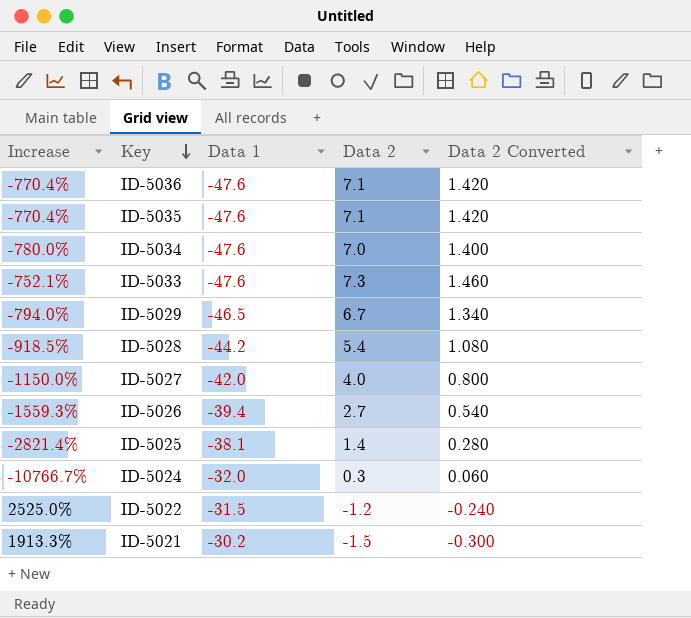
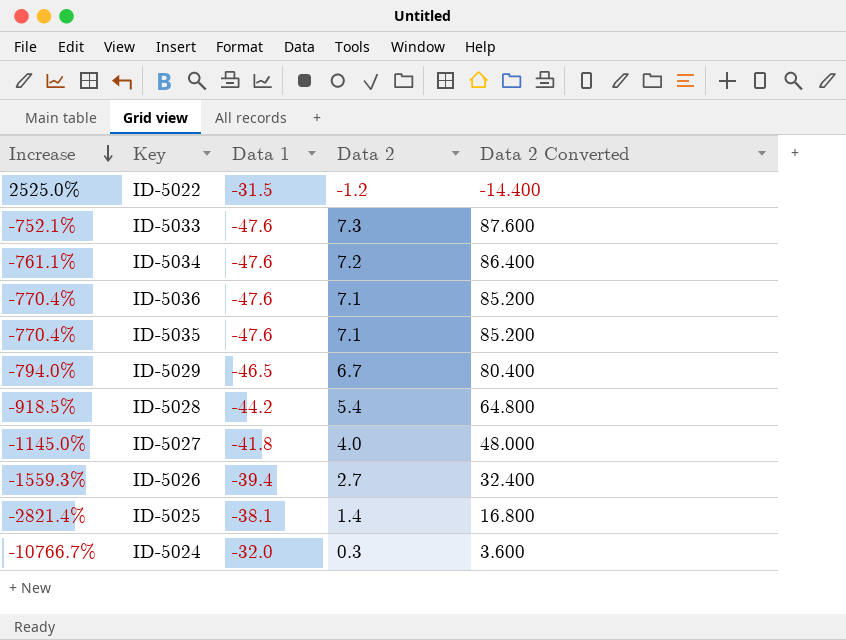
row order: Key descending -> Increase descending
column Data 2 Converted | formula: [Data 2] * 0.2 -> [Data 2] * 12
row ID-5021: 1913.3% | -30.2 | -1.5 | -0.300 -> none
ID-5034 | Increase: -780.0% -> -761.1%
ID-5034 | Data 2: 7.0 -> 7.2
ID-5027 | Increase: -1150.0% -> -1145.0%
ID-5027 | Data 1: -42.0 -> -41.8

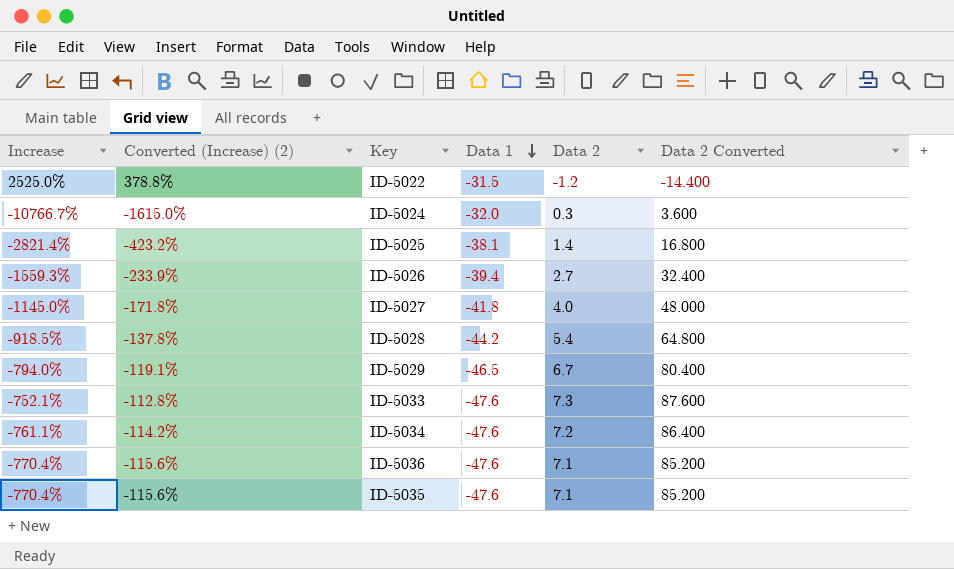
row order: Increase descending -> Data 1 descending
column Converted (Increase) (2) | formula: none -> [Increase] * 0.15

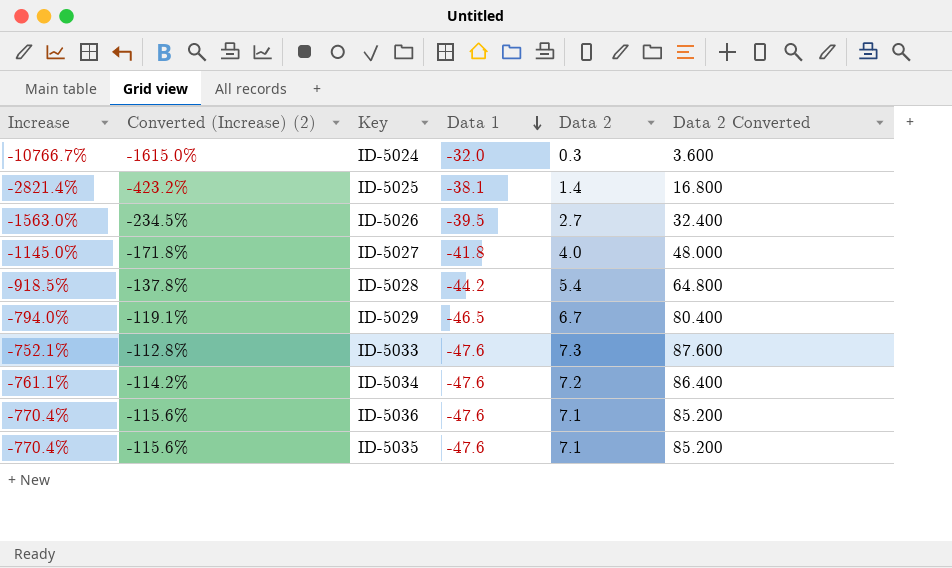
row ID-5022: 2525.0% | 378.8% | -31.5 | -1.2 | -14.400 -> none
ID-5026 | Increase: -1559.3% -> -1563.0%
ID-5026 | Converted (Increase) (2): -233.9% -> -234.5%
ID-5026 | Data 1: -39.4 -> -39.5

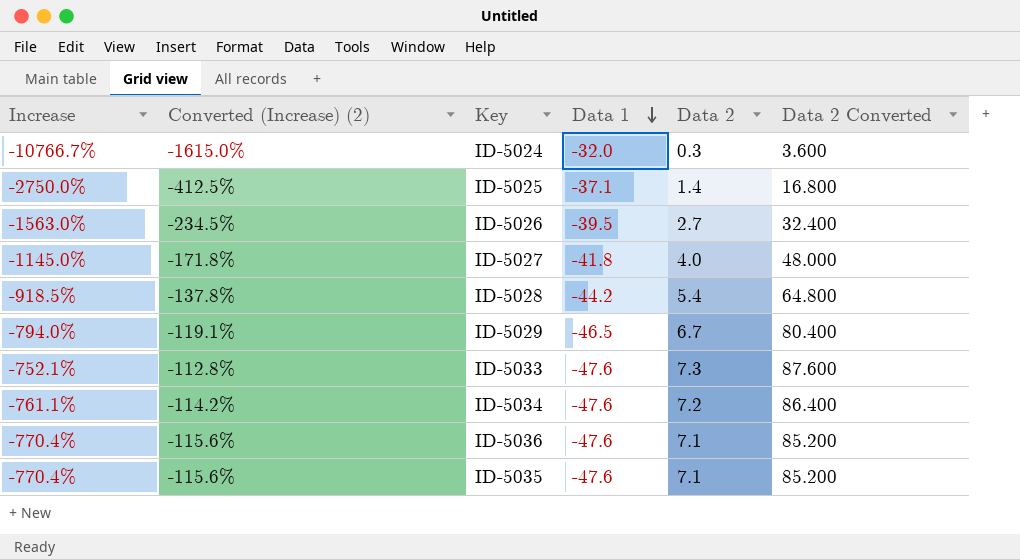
ID-5025 | Increase: -2821.4% -> -2750.0%
ID-5025 | Converted (Increase) (2): -423.2% -> -412.5%
ID-5025 | Data 1: -38.1 -> -37.1

